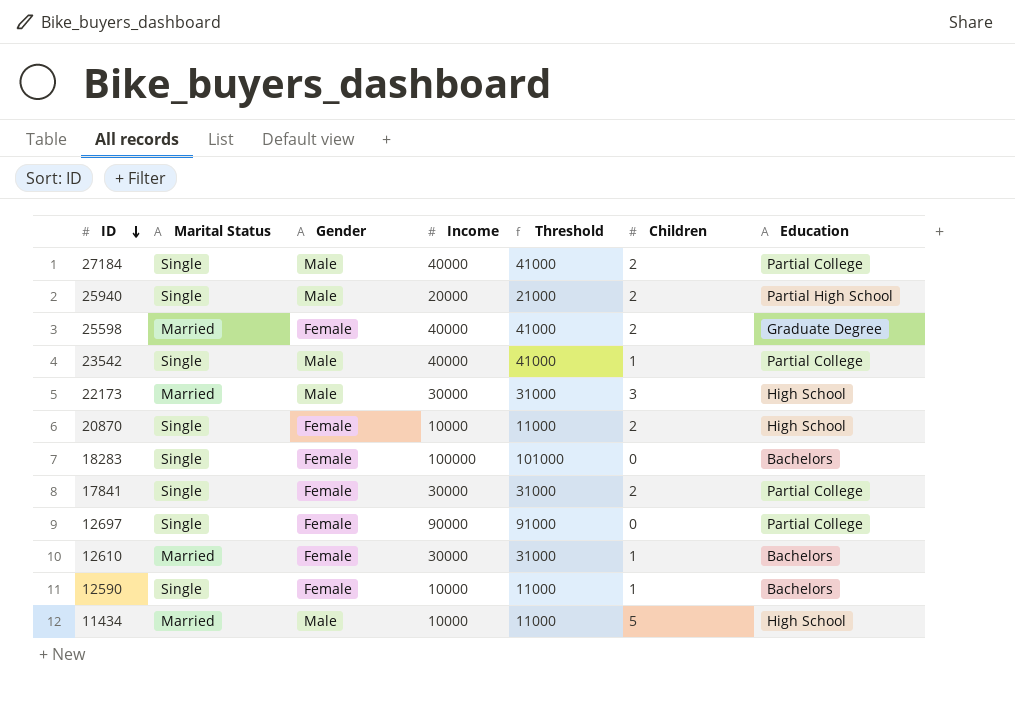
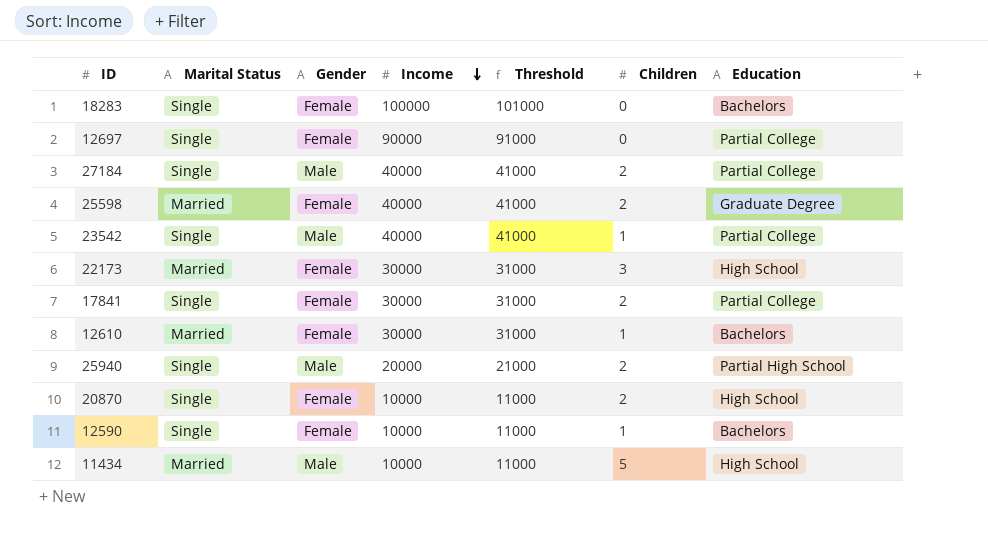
row order: ID descending -> Income descending
22173 | Gender: Male -> Female

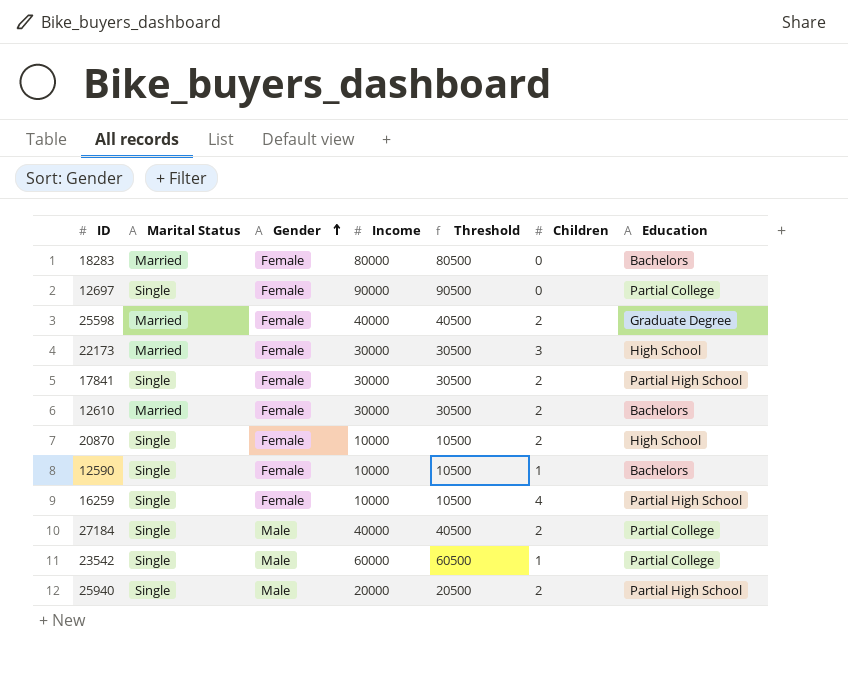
row order: Income descending -> Gender ascending
column Threshold | formula: [Income] + 1000 -> [Income] + 500
row 11434: Married | Male | 10000 | 11000 | 5 | High School -> none
18283 | Marital Status: Single -> Married
18283 | Income: 100000 -> 80000
17841 | Education: Partial College -> Partial High School
12610 | Children: 1 -> 2
row 16259: none -> Single | Female | 10000 | 10500 | 4 | Partial High School
23542 | Income: 40000 -> 60000

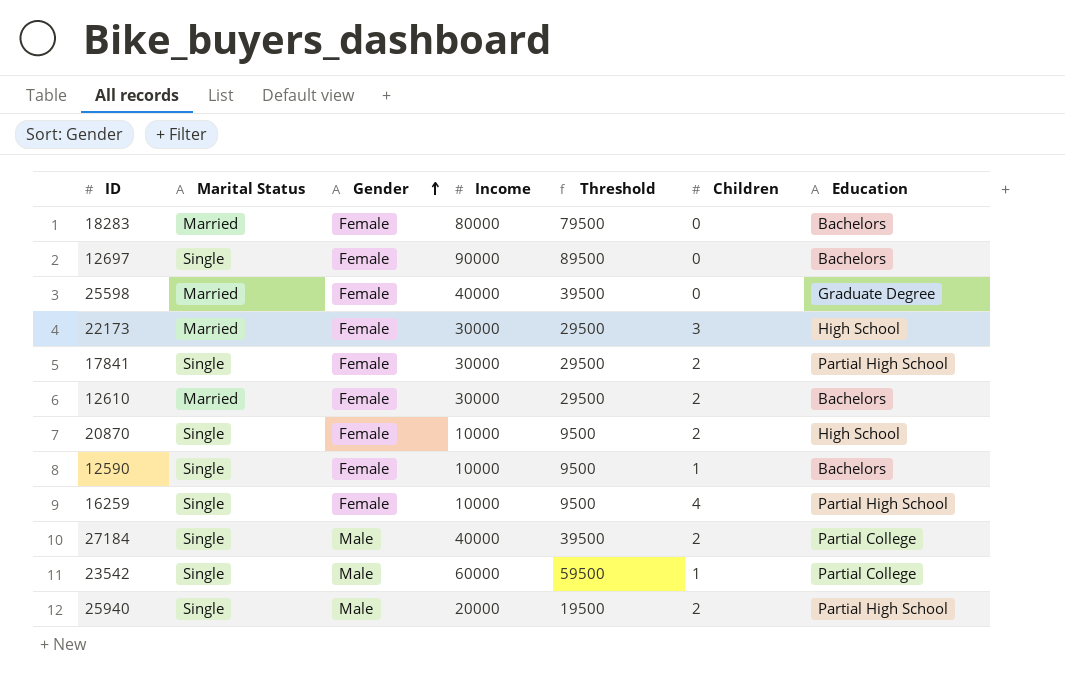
column Threshold | formula: [Income] + 500 -> [Income] - 500
12697 | Education: Partial College -> Bachelors
25598 | Children: 2 -> 0

